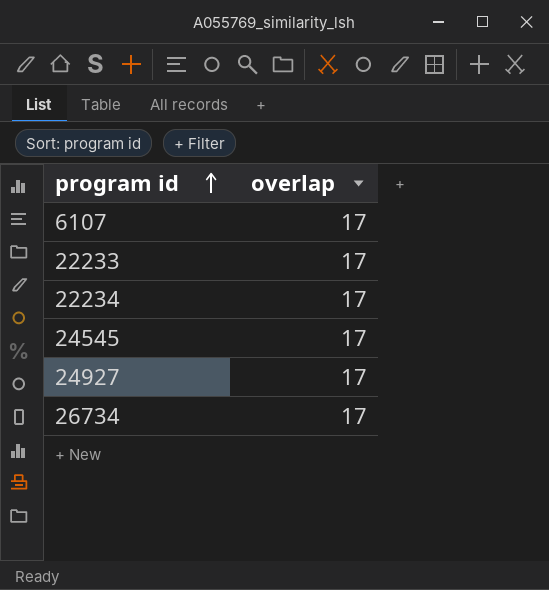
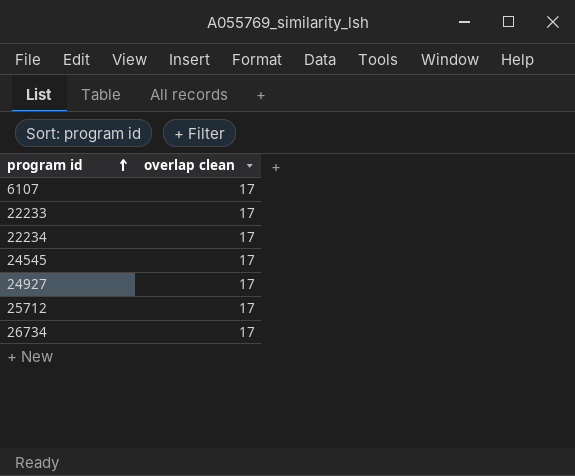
column name: overlap -> overlap clean
row 25712: none -> 17

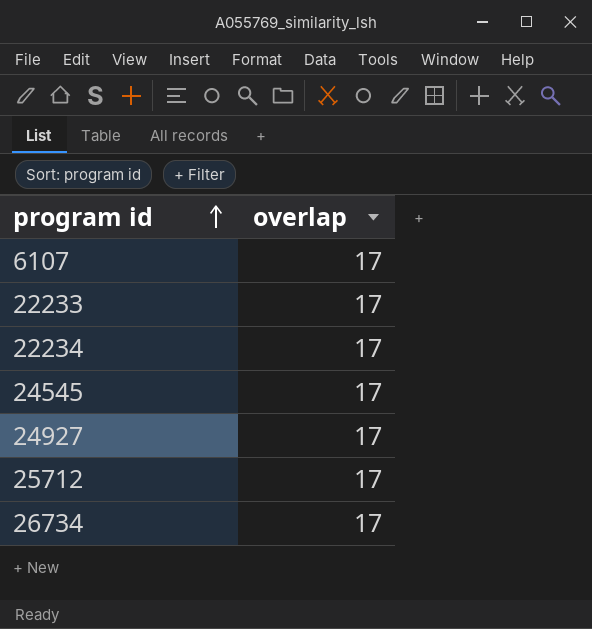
column name: overlap clean -> overlap

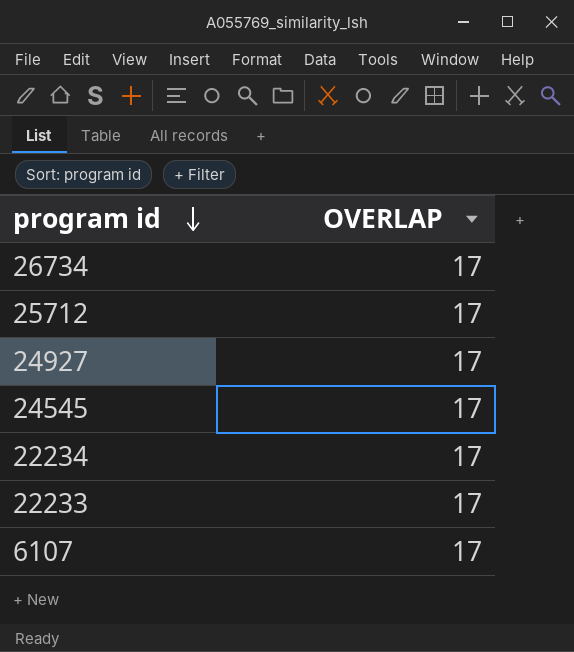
row order: program id ascending -> program id descending
column name: overlap -> OVERLAP

